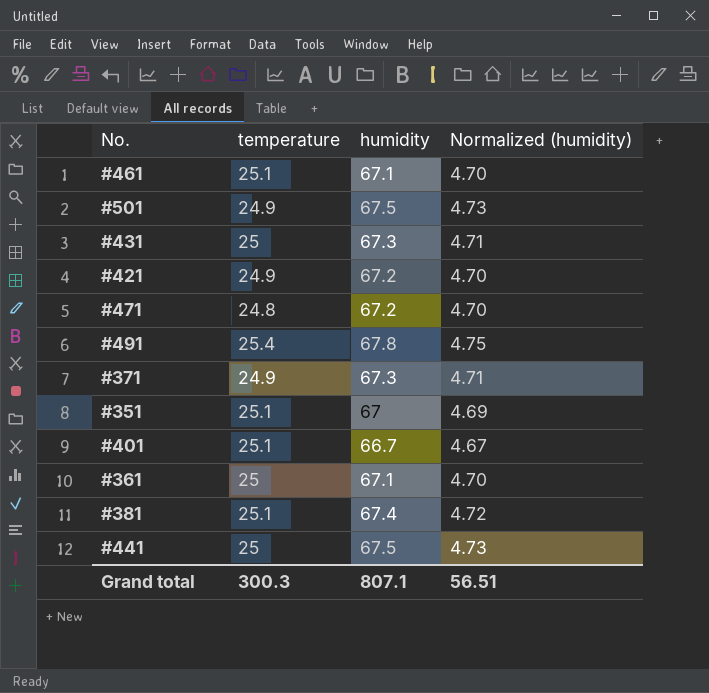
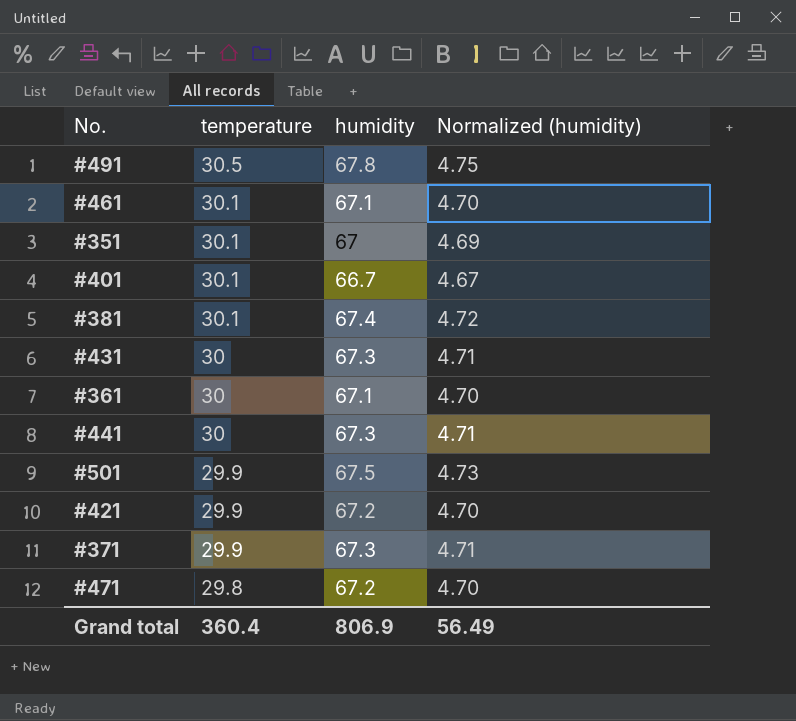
row order: none -> temperature descending
#491 | temperature: 25.4 -> 30.5
#461 | temperature: 25.1 -> 30.1
#351 | temperature: 25.1 -> 30.1
#401 | temperature: 25.1 -> 30.1
#381 | temperature: 25.1 -> 30.1
#431 | temperature: 25 -> 30
#361 | temperature: 25 -> 30
#441 | temperature: 25 -> 30
#441 | humidity: 67.5 -> 67.3
#441 | Normalized (humidity): 4.73 -> 4.71
#501 | temperature: 24.9 -> 29.9
#421 | temperature: 24.9 -> 29.9
#371 | temperature: 24.9 -> 29.9
#471 | temperature: 24.8 -> 29.8
Grand total | temperature: 300.3 -> 360.4
Grand total | humidity: 807.1 -> 806.9
Grand total | Normalized (humidity): 56.51 -> 56.49

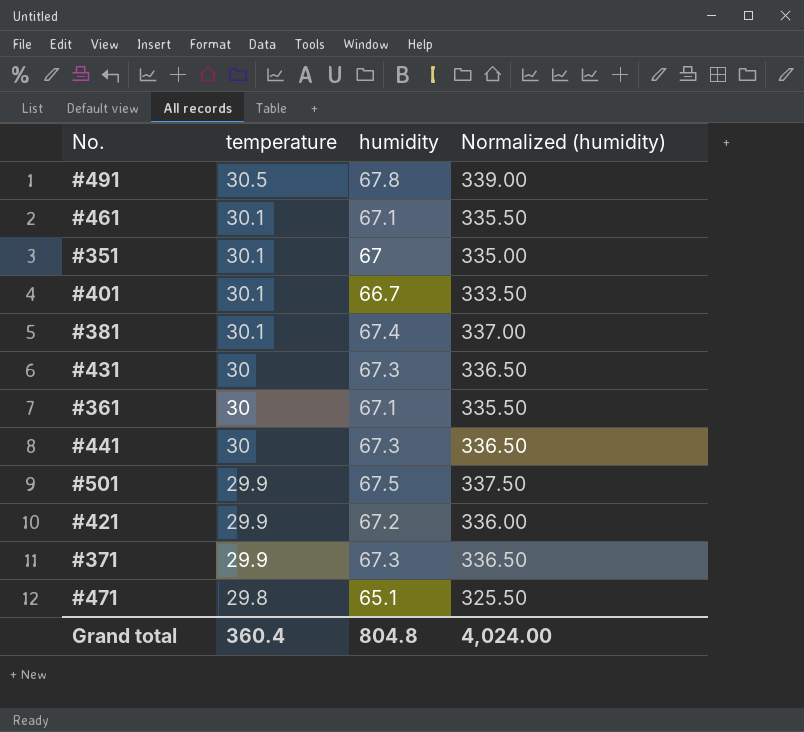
column Normalized (humidity) | formula: [humidity] * 0.07 -> [humidity] * 5
#471 | humidity: 67.2 -> 65.1
Grand total | humidity: 806.9 -> 804.8
Grand total | Normalized (humidity): 56.49 -> 4,024.00

